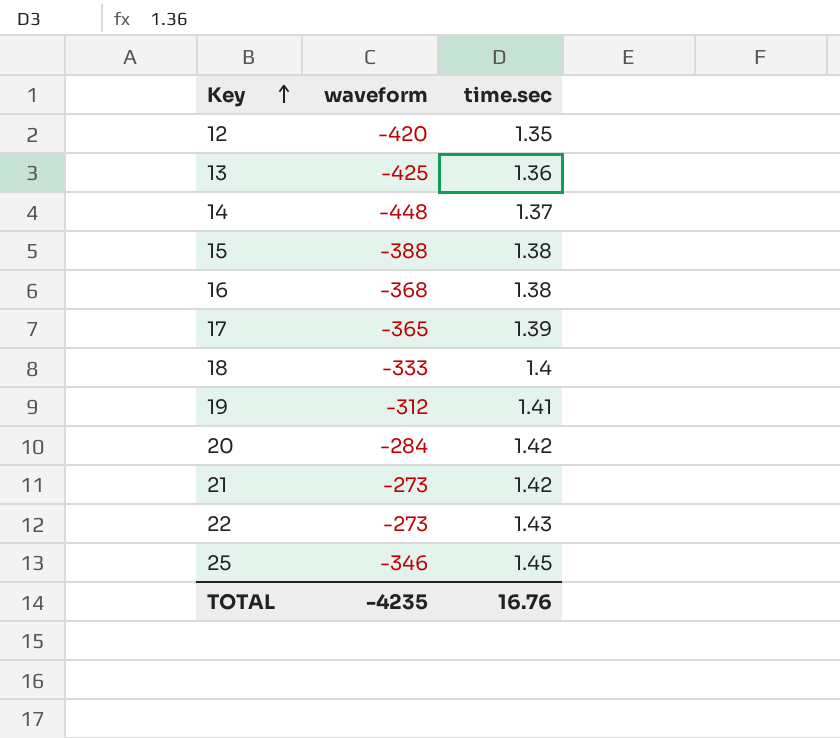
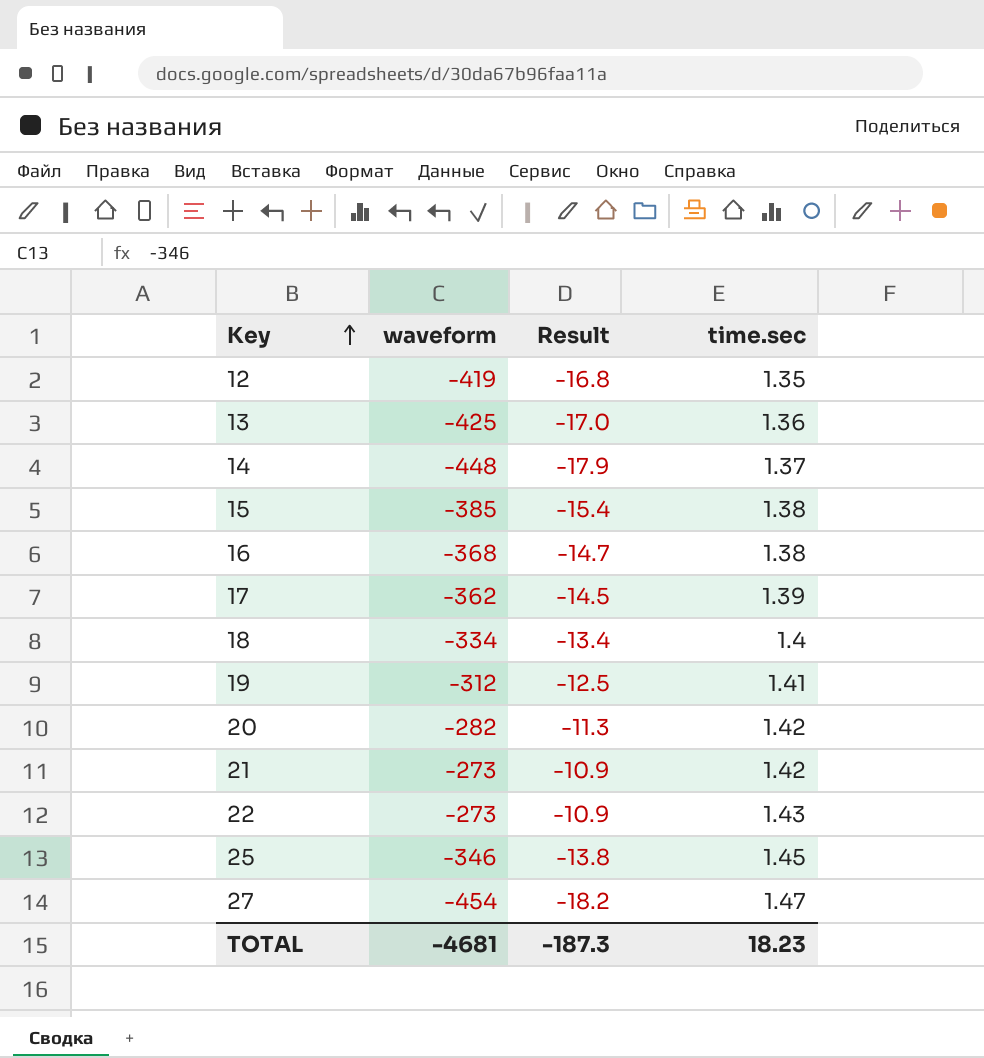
column Result | formula: none -> [waveform] * 0.04
12 | waveform: -420 -> -419
15 | waveform: -388 -> -385
17 | waveform: -365 -> -362
18 | waveform: -333 -> -334
20 | waveform: -284 -> -282
row 27: none -> -454 | -18.2 | 1.47
TOTAL | waveform: -4235 -> -4681
TOTAL | time.sec: 16.76 -> 18.23

